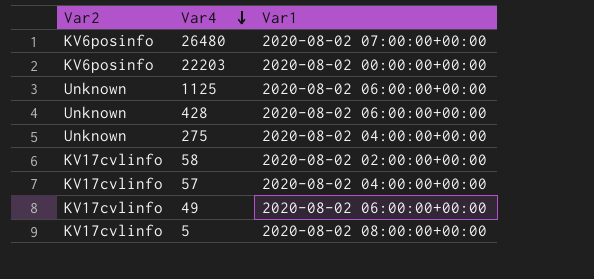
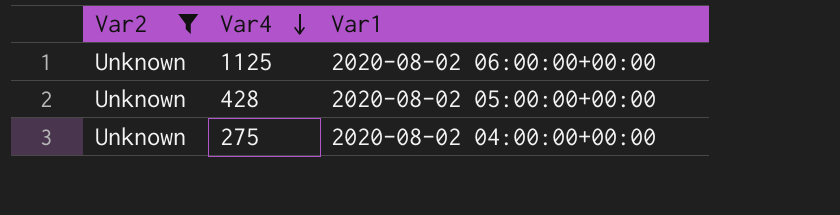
filter: none -> Var2 = Unknown
428 | Var1: 2020-08-02 06:00:00+00:00 -> 2020-08-02 05:00:00+00:00

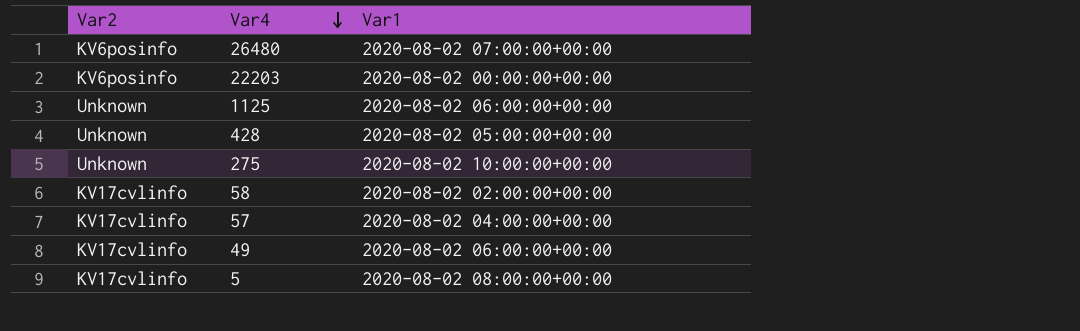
filter: Var2 = Unknown -> none
275 | Var1: 2020-08-02 04:00:00+00:00 -> 2020-08-02 10:00:00+00:00

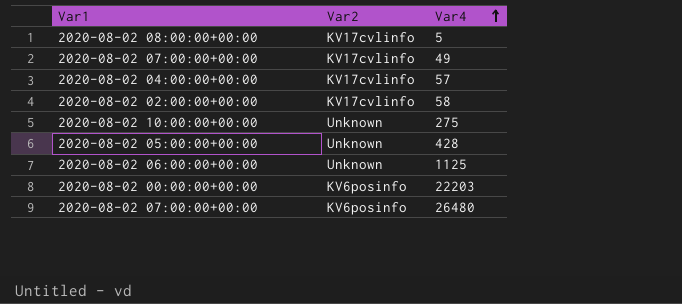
row order: Var4 descending -> Var4 ascending
column Var1 | position: 3 -> 1
49 | Var1: 2020-08-02 06:00:00+00:00 -> 2020-08-02 07:00:00+00:00

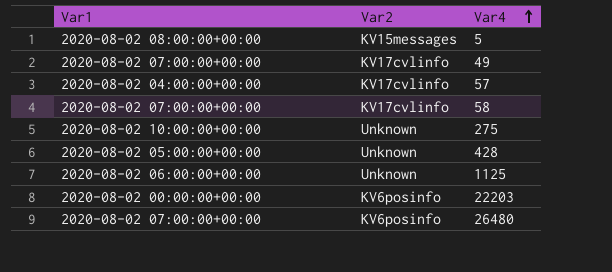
5 | Var2: KV17cvlinfo -> KV15messages
58 | Var1: 2020-08-02 02:00:00+00:00 -> 2020-08-02 07:00:00+00:00

